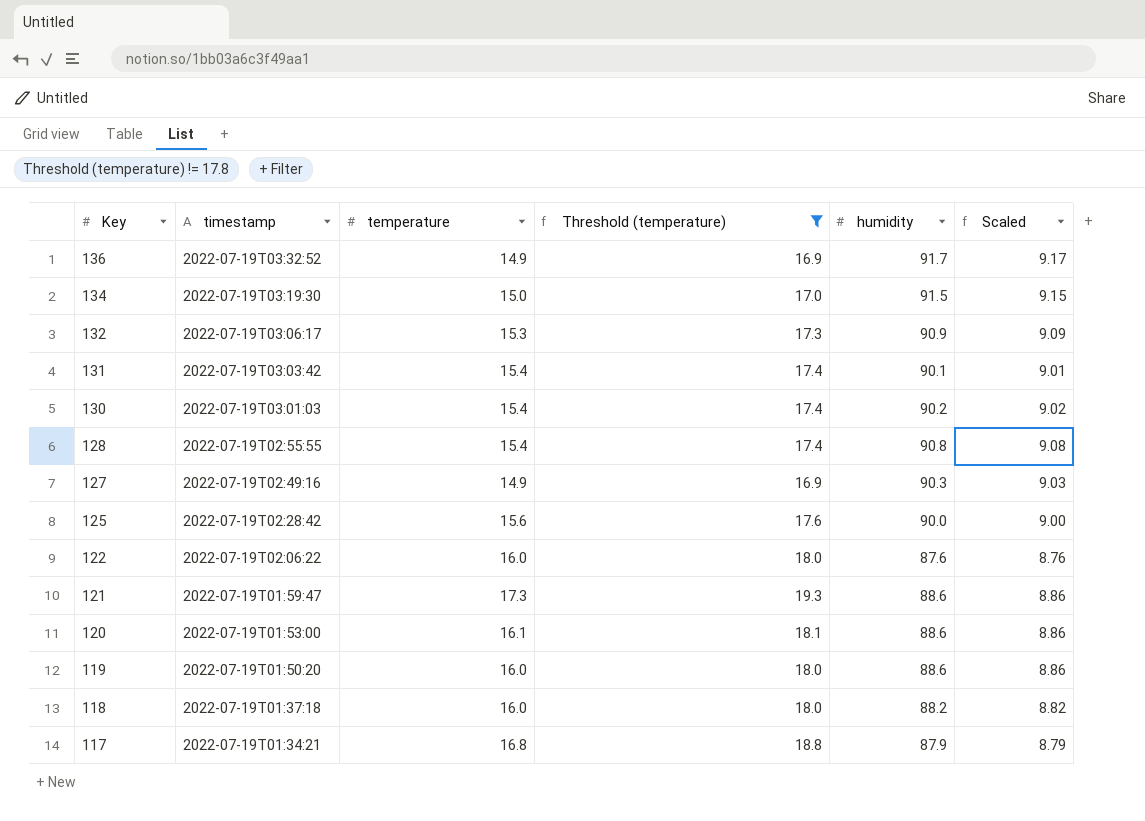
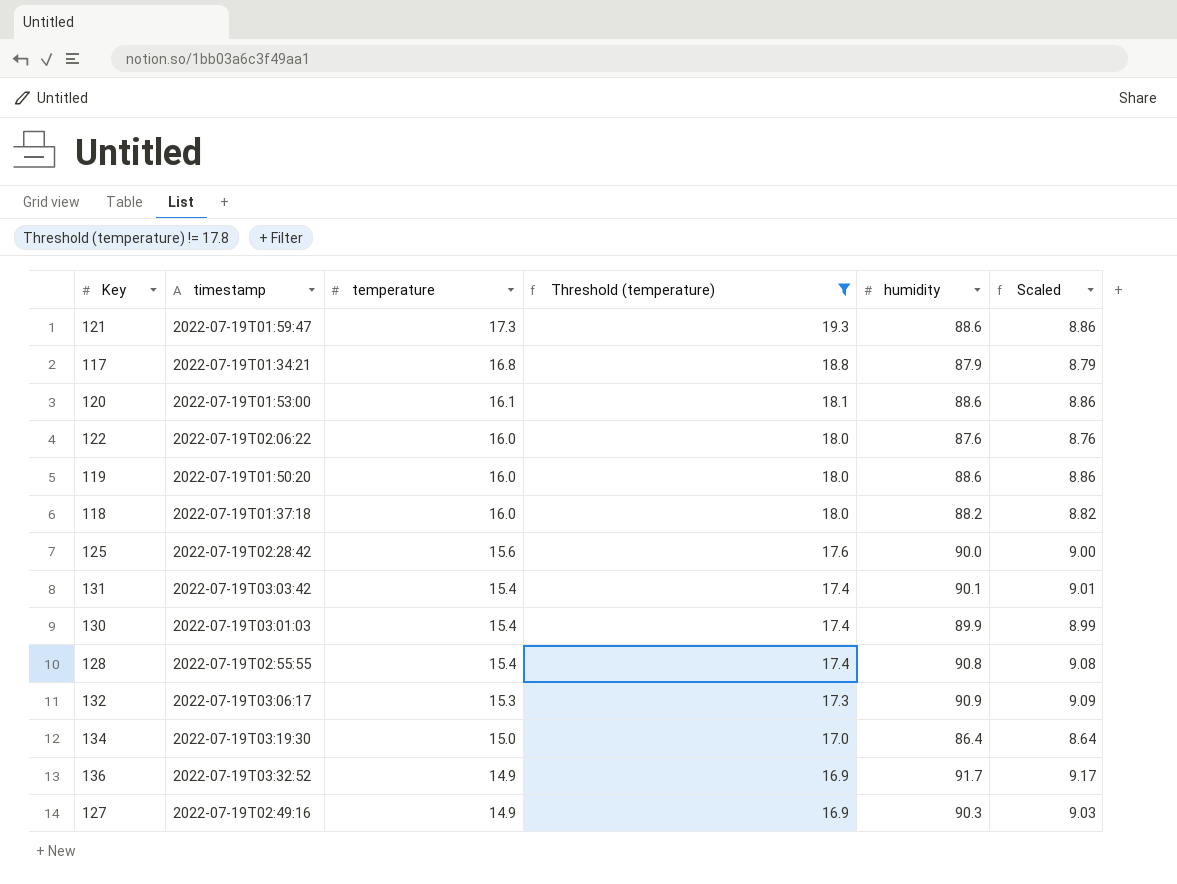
row order: Key descending -> temperature descending
130 | humidity: 90.2 -> 89.9
130 | Scaled: 9.02 -> 8.99
134 | humidity: 91.5 -> 86.4
134 | Scaled: 9.15 -> 8.64

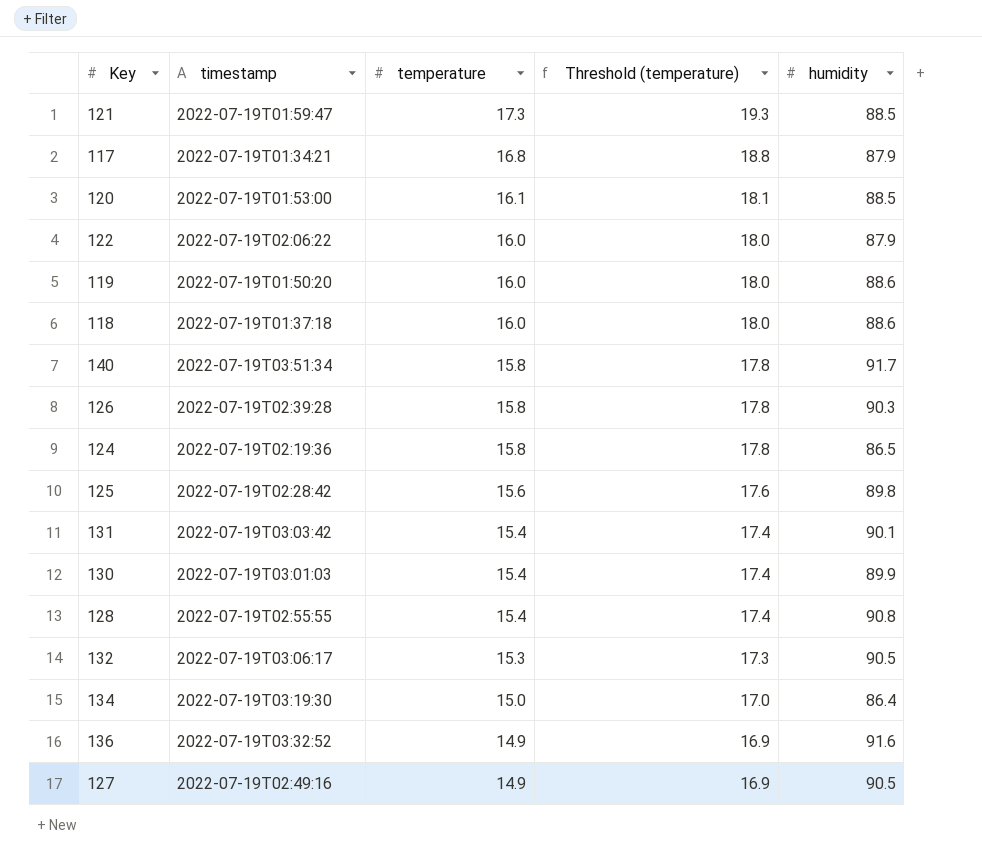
filter: Threshold (temperature) != 17.8 -> none
column Scaled | formula: [humidity] * 0.1 -> none
121 | humidity: 88.6 -> 88.5
120 | humidity: 88.6 -> 88.5
122 | humidity: 87.6 -> 87.9
118 | humidity: 88.2 -> 88.6
125 | humidity: 90.0 -> 89.8
132 | humidity: 90.9 -> 90.5
136 | humidity: 91.7 -> 91.6
127 | humidity: 90.3 -> 90.5

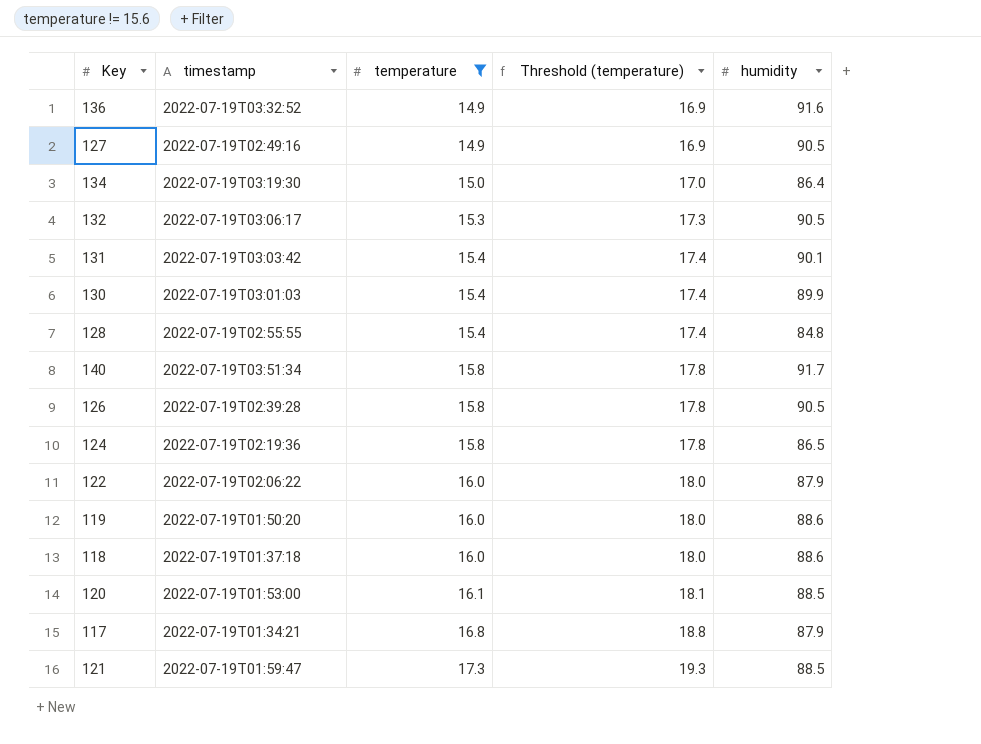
filter: none -> temperature != 15.6
row order: temperature descending -> temperature ascending
128 | humidity: 90.8 -> 84.8
126 | humidity: 90.3 -> 90.5

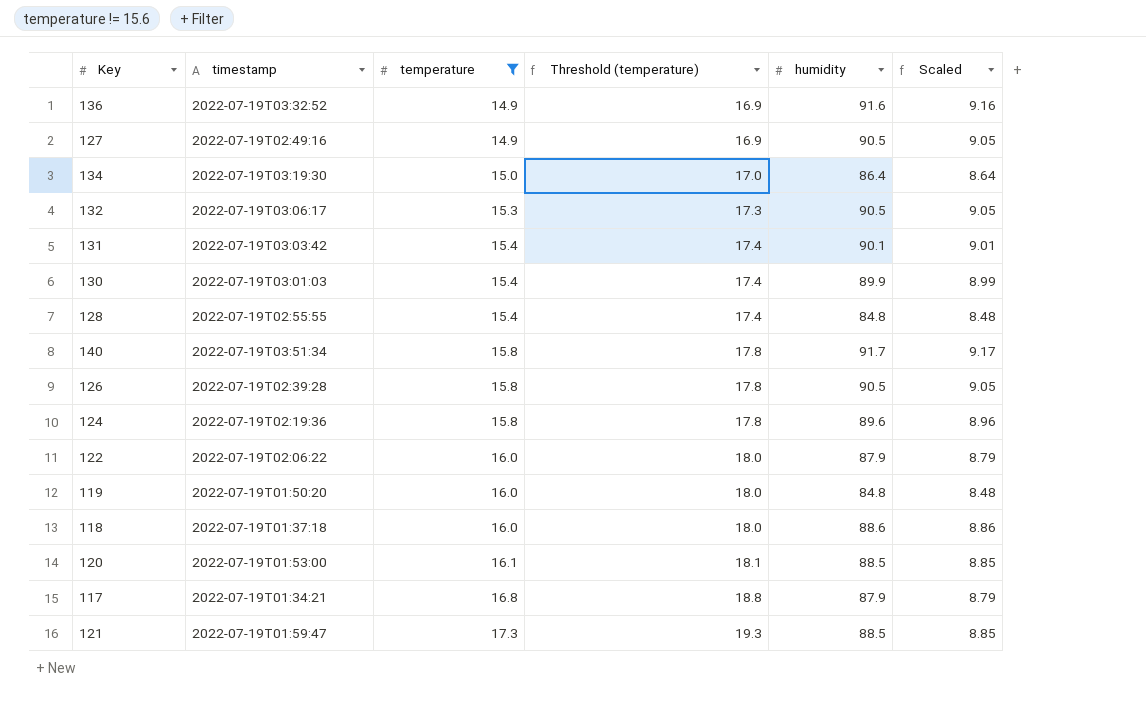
column Scaled | formula: none -> [humidity] * 0.1
124 | humidity: 86.5 -> 89.6
119 | humidity: 88.6 -> 84.8

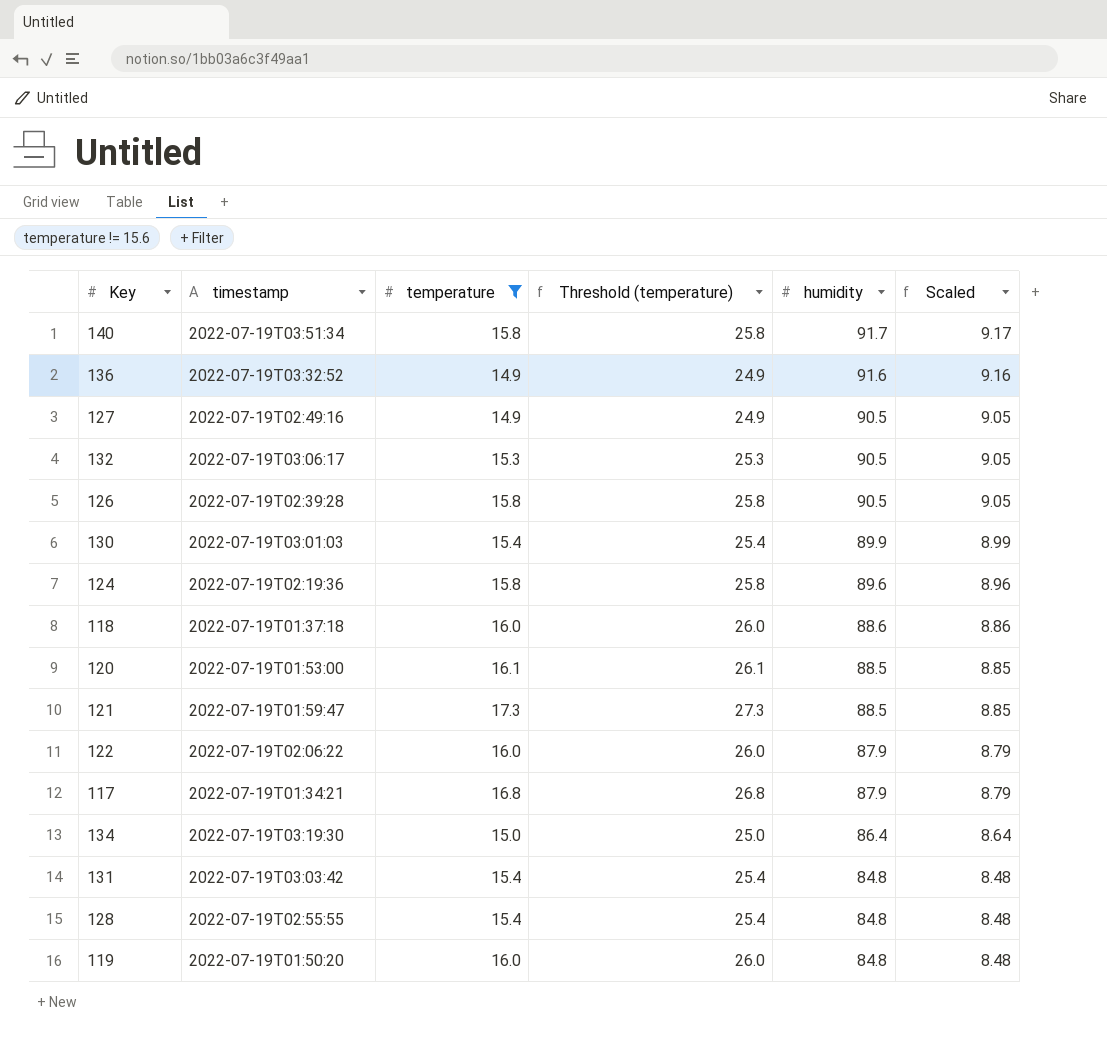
row order: temperature ascending -> humidity descending
column Threshold (temperature) | formula: [temperature] + 2 -> [temperature] + 10
131 | humidity: 90.1 -> 84.8
131 | Scaled: 9.01 -> 8.48

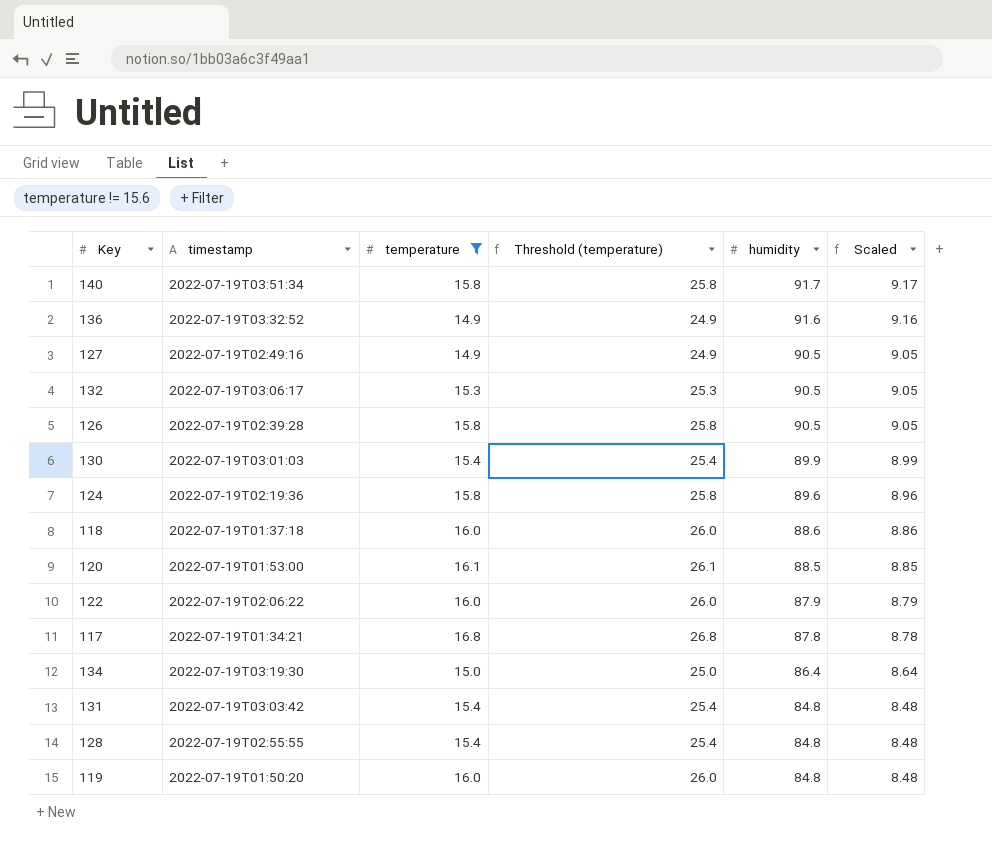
row 121: 2022-07-19T01:59:47 | 17.3 | 27.3 | 88.5 | 8.85 -> none
117 | humidity: 87.9 -> 87.8
117 | Scaled: 8.79 -> 8.78

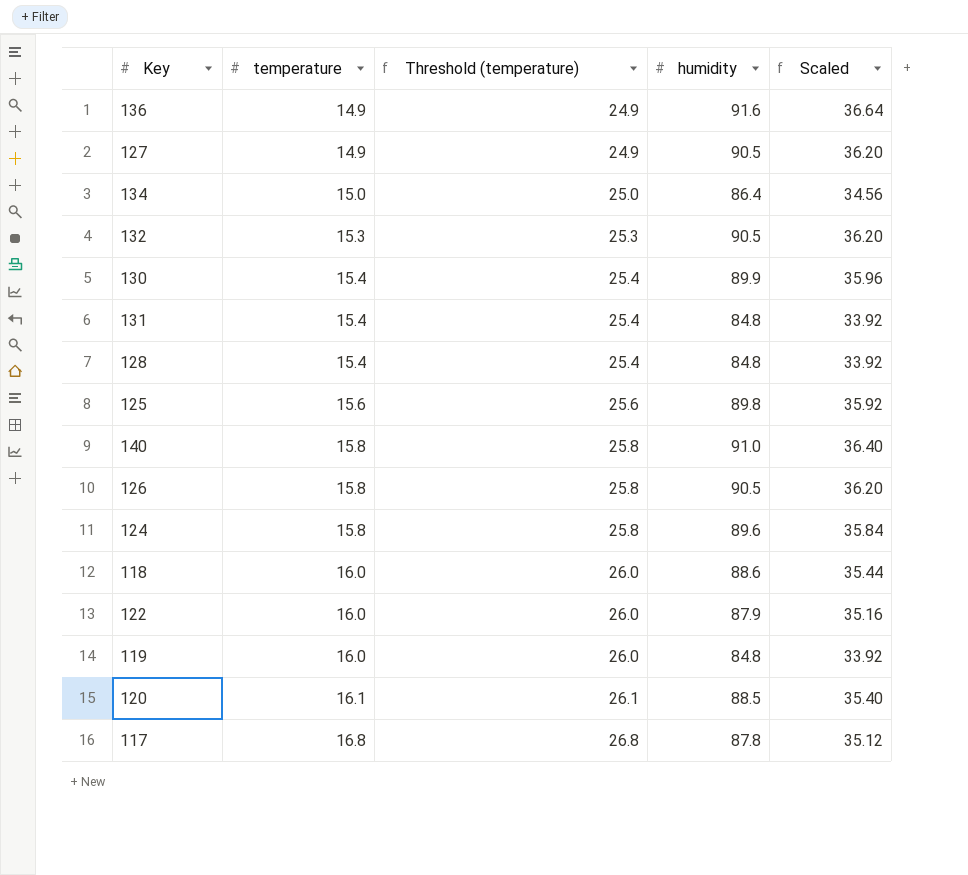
filter: temperature != 15.6 -> none
row order: humidity descending -> temperature ascending
column timestamp | position: 2 -> none
column Scaled | formula: [humidity] * 0.1 -> [humidity] * 0.4
140 | humidity: 91.7 -> 91.0

